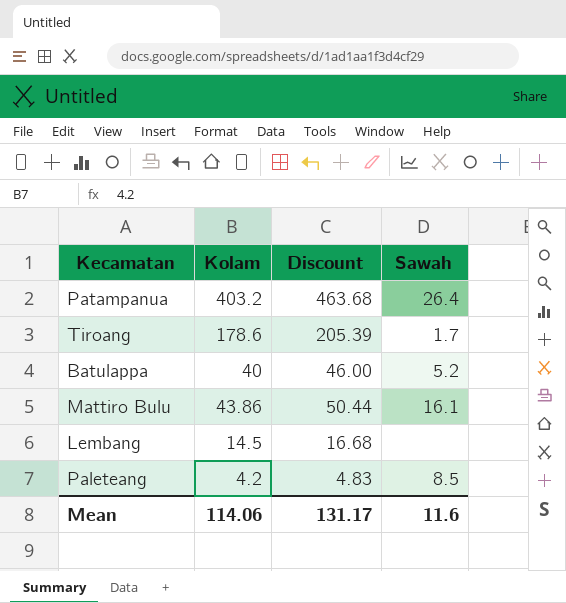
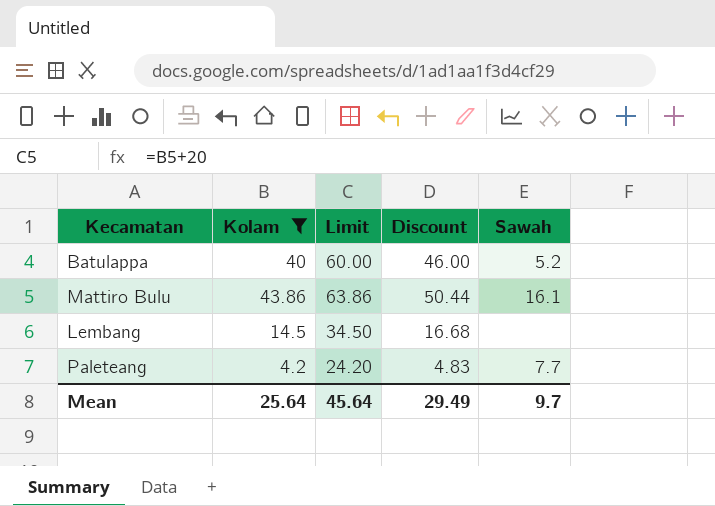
filter: none -> Kolam <= 43.86
column Limit | formula: none -> [Kolam] + 20
Paleteang | Sawah: 8.5 -> 7.7
Mean | Kolam: 114.06 -> 25.64
Mean | Discount: 131.17 -> 29.49
Mean | Sawah: 11.6 -> 9.7

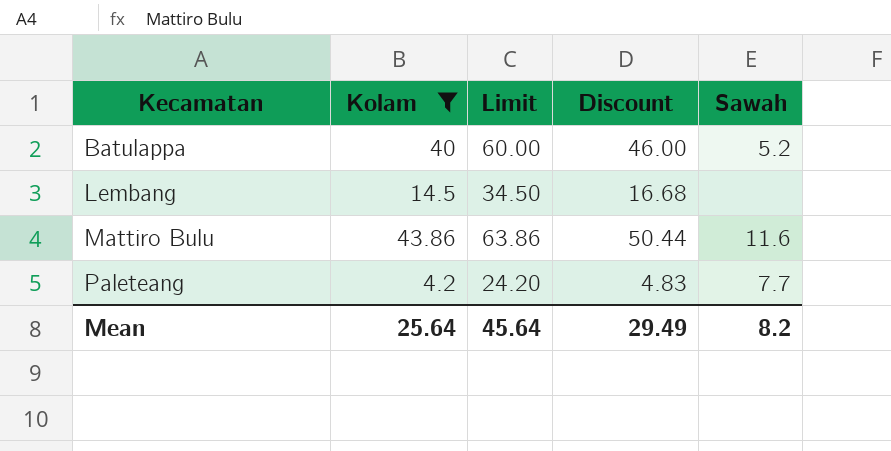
row order: none -> Kecamatan ascending
Mattiro Bulu | Sawah: 16.1 -> 11.6
Mean | Sawah: 9.7 -> 8.2

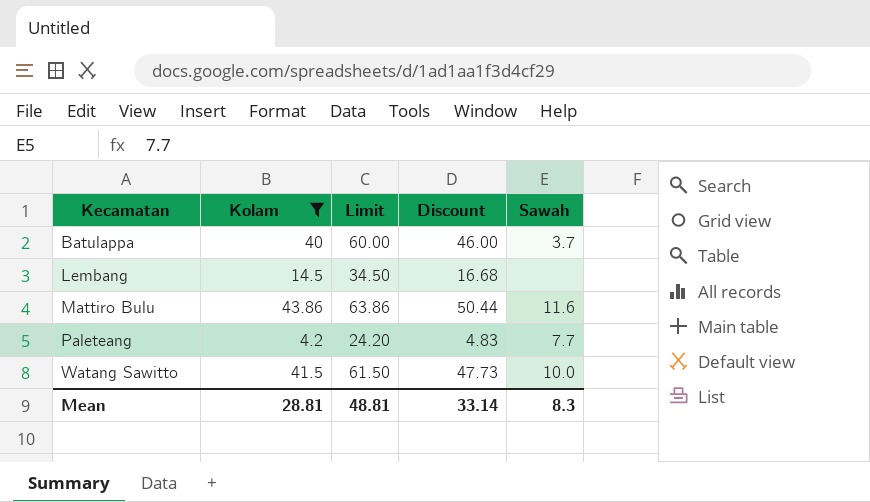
Batulappa | Sawah: 5.2 -> 3.7
row Watang Sawitto: none -> 41.5 | 61.50 | 47.73 | 10.0
Mean | Kolam: 25.64 -> 28.81
Mean | Limit: 45.64 -> 48.81
Mean | Discount: 29.49 -> 33.14
Mean | Sawah: 8.2 -> 8.3

